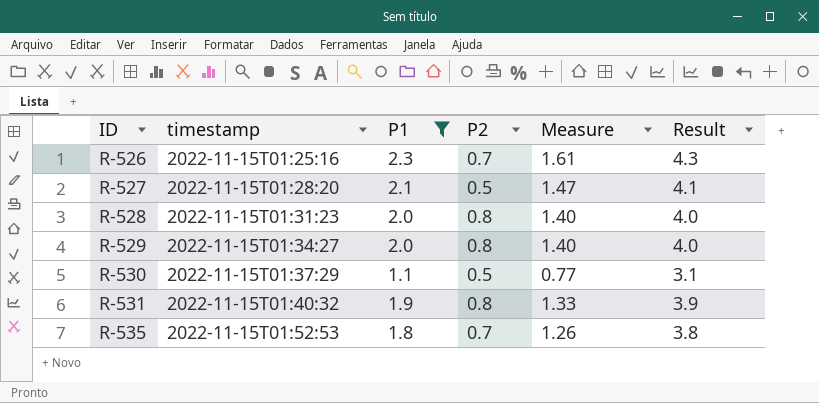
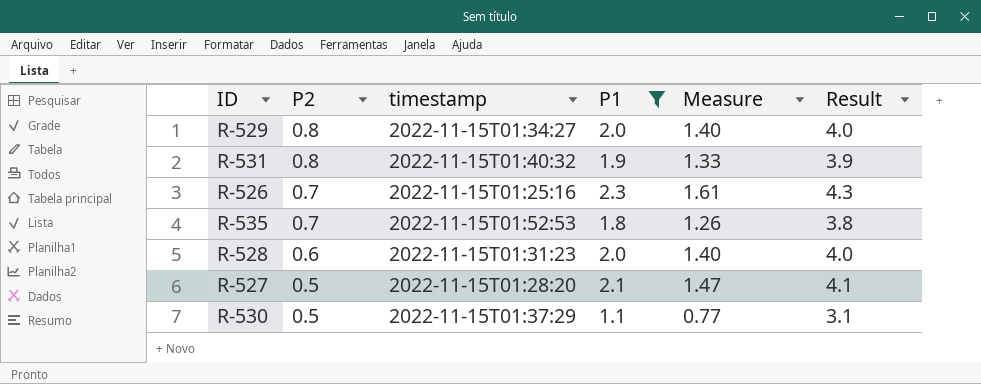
row order: ID ascending -> P2 descending
column P2 | position: 4 -> 2
R-528 | P2: 0.8 -> 0.6

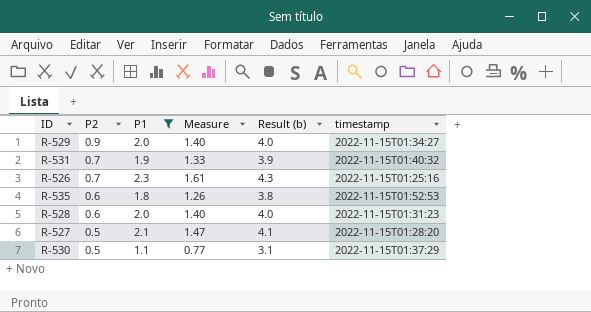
column name: Result -> Result (b)
column timestamp | position: 3 -> 6
R-529 | P2: 0.8 -> 0.9
R-531 | P2: 0.8 -> 0.7
R-535 | P2: 0.7 -> 0.6

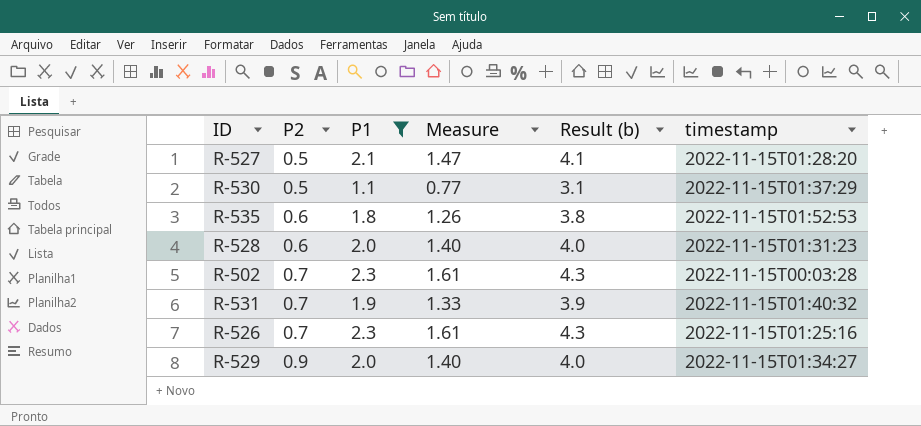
row order: P2 descending -> P2 ascending
row R-502: none -> 0.7 | 2.3 | 1.61 | 4.3 | 2022-11-15T00:03:28

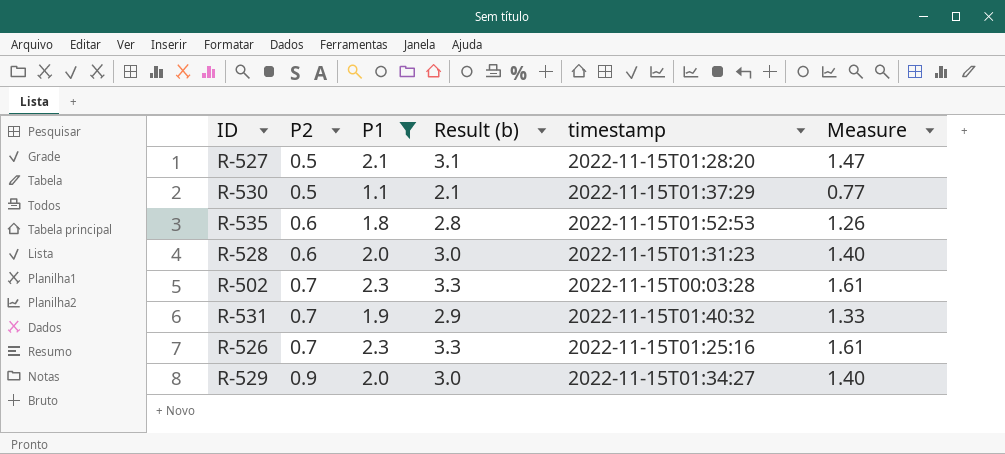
column Result (b) | formula: [P1] + 2 -> [P1] + 1
column Measure | position: 4 -> 6

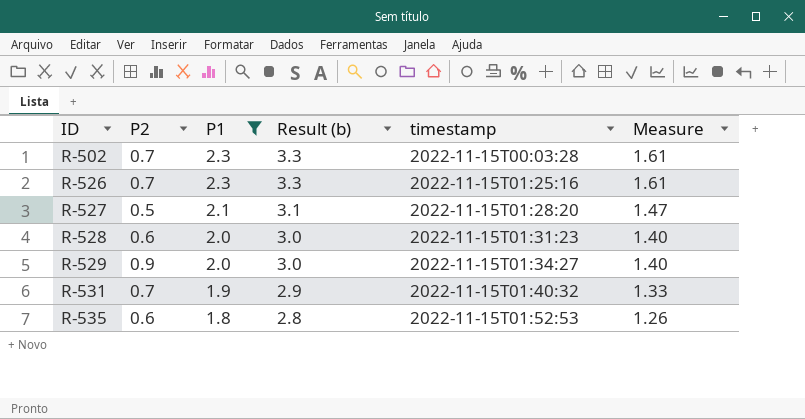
row order: P2 ascending -> ID ascending
row R-530: 0.5 | 1.1 | 2.1 | 2022-11-15T01:37:29 | 0.77 -> none

